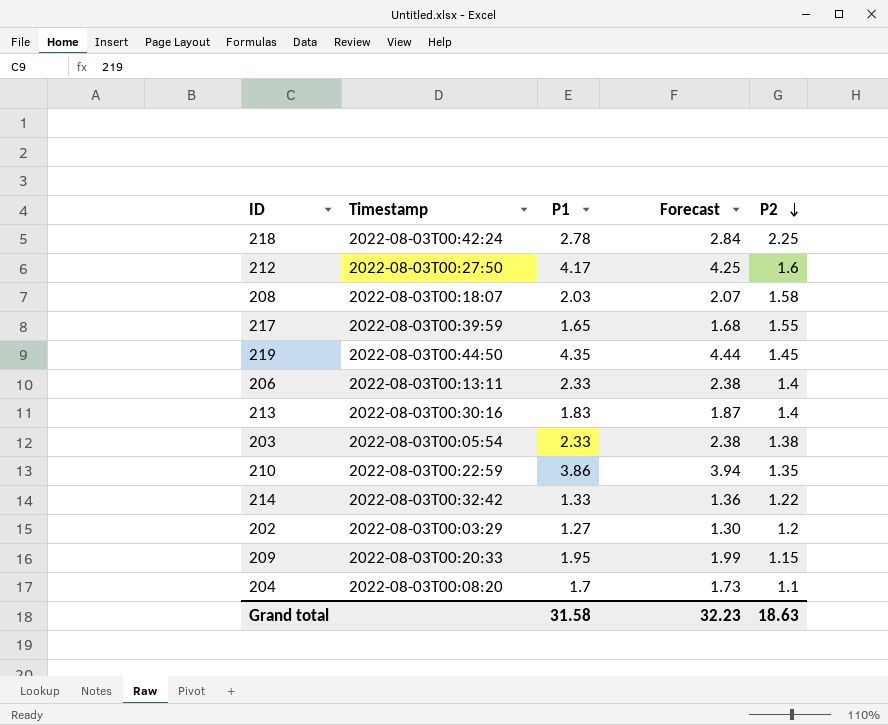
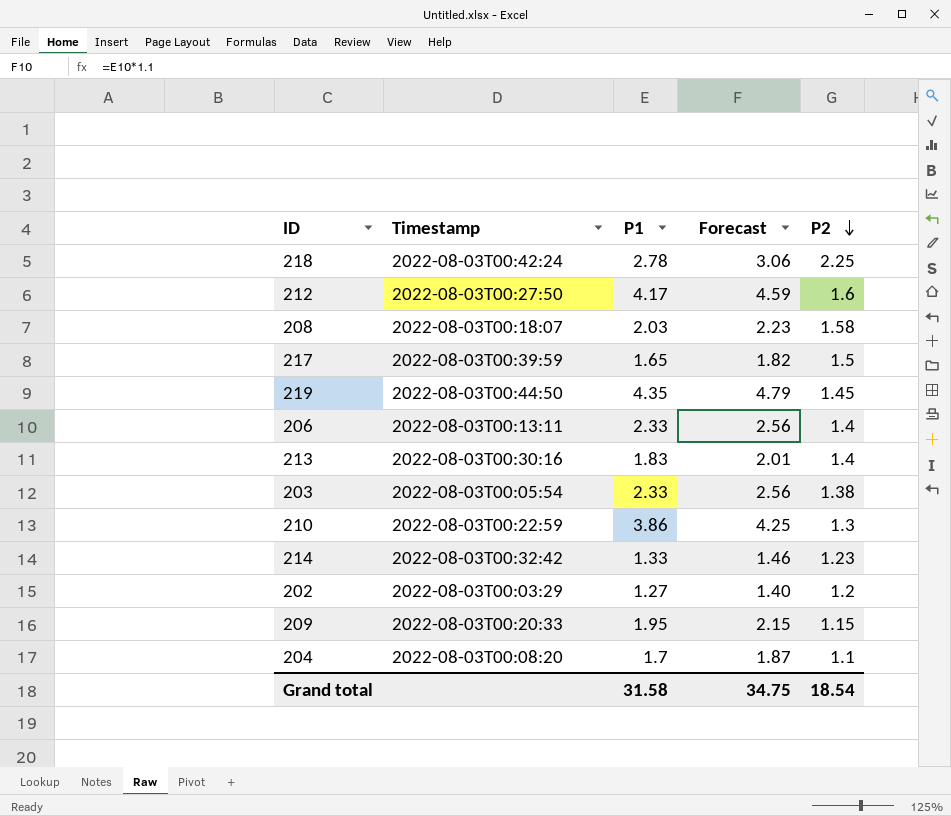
column Forecast | formula: [P1] * 1.02 -> [P1] * 1.1
217 | P2: 1.55 -> 1.5
210 | P2: 1.35 -> 1.3
214 | P2: 1.22 -> 1.23
Grand total | Forecast: 32.23 -> 34.75
Grand total | P2: 18.63 -> 18.54

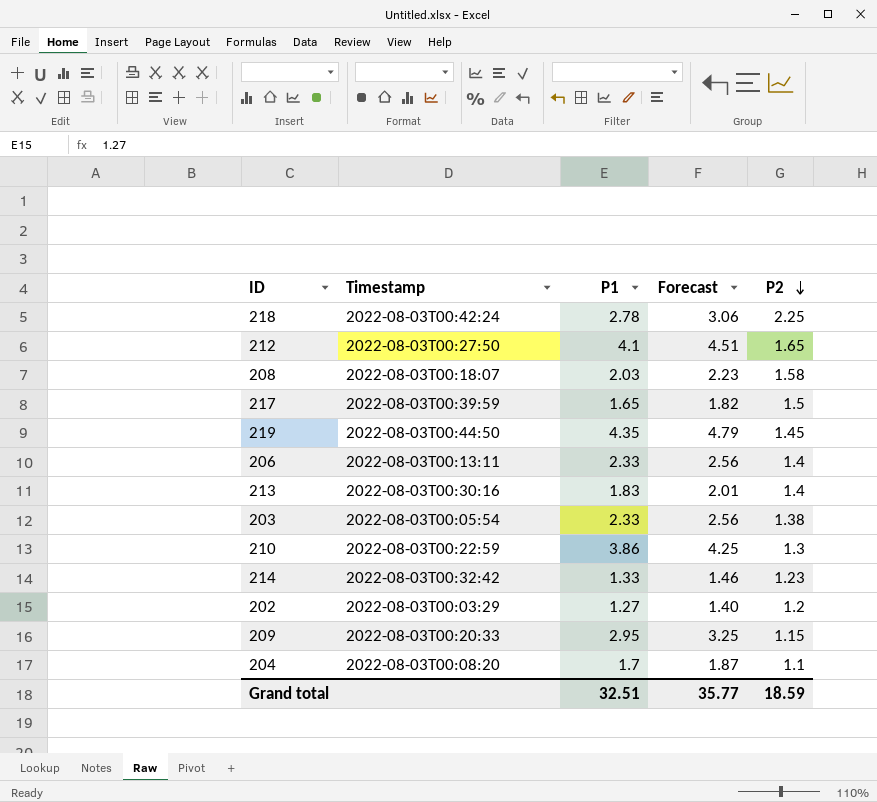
212 | P1: 4.17 -> 4.1
212 | Forecast: 4.59 -> 4.51
212 | P2: 1.6 -> 1.65
209 | P1: 1.95 -> 2.95
209 | Forecast: 2.15 -> 3.25
Grand total | P1: 31.58 -> 32.51
Grand total | Forecast: 34.75 -> 35.77
Grand total | P2: 18.54 -> 18.59

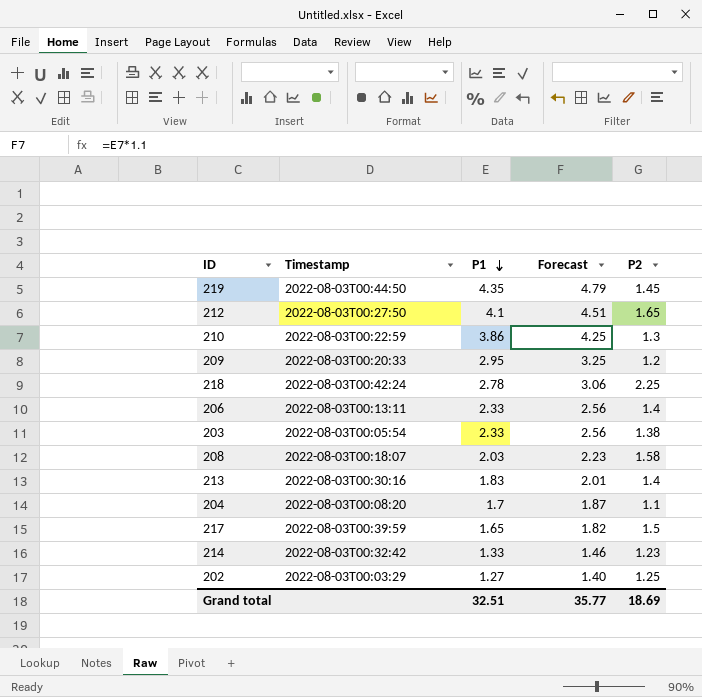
row order: P2 descending -> P1 descending
209 | P2: 1.15 -> 1.2
202 | P2: 1.2 -> 1.25
Grand total | P2: 18.59 -> 18.69

